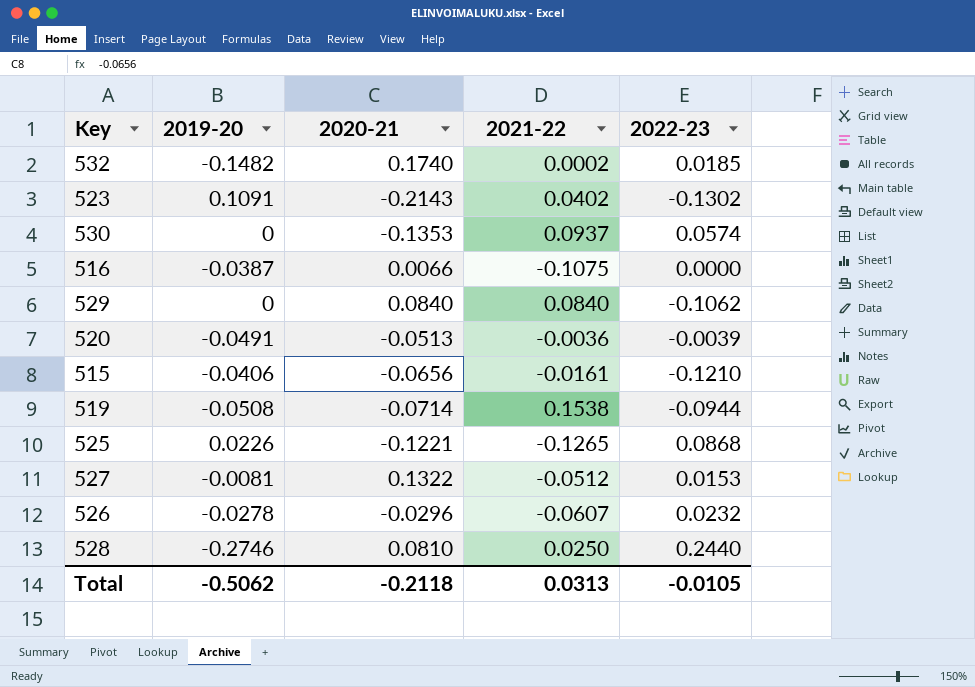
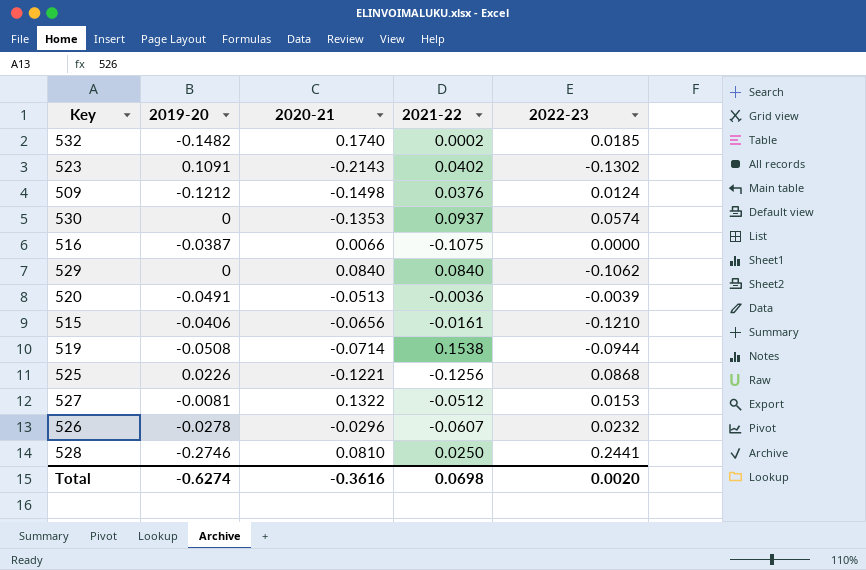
row 509: none -> -0.1212 | -0.1498 | 0.0376 | 0.0124
525 | 2021-22: -0.1265 -> -0.1256
528 | 2022-23: 0.2440 -> 0.2441
Total | 2019-20: -0.5062 -> -0.6274
Total | 2020-21: -0.2118 -> -0.3616
Total | 2021-22: 0.0313 -> 0.0698
Total | 2022-23: -0.0105 -> 0.0020

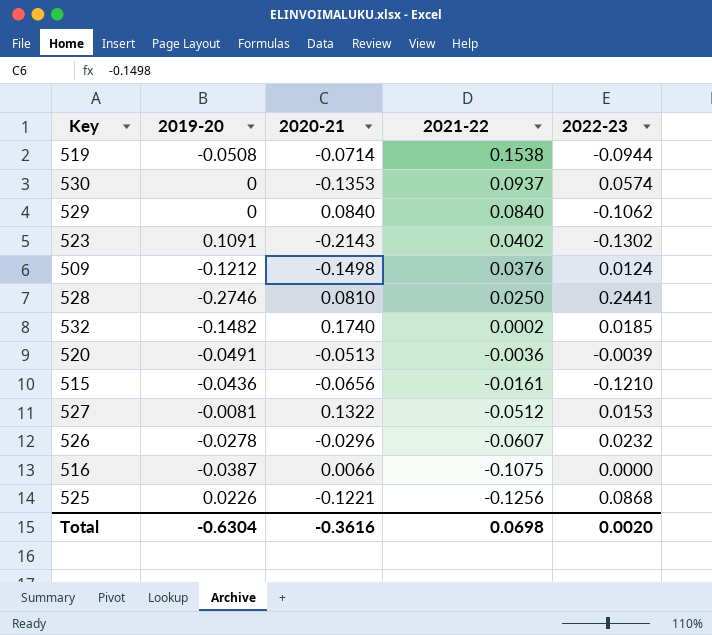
row order: none -> 2021-22 descending
515 | 2019-20: -0.0406 -> -0.0436
Total | 2019-20: -0.6274 -> -0.6304

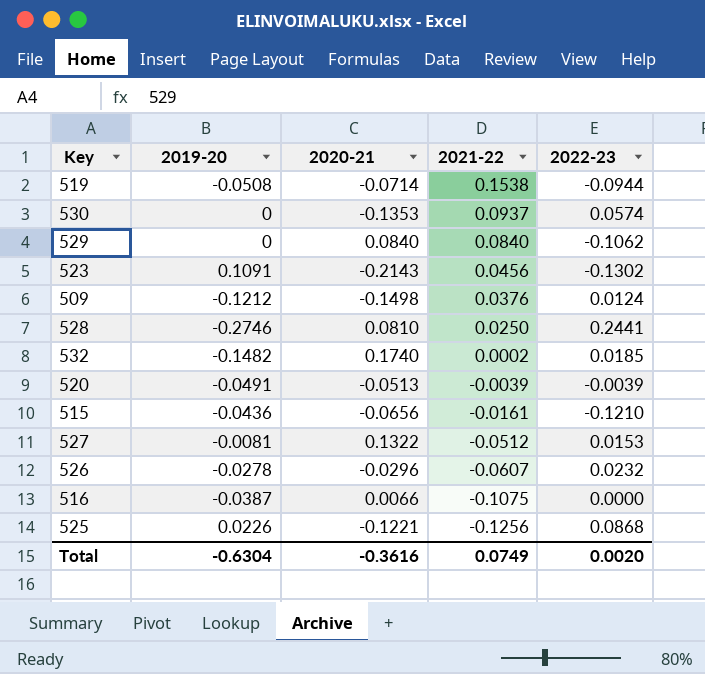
523 | 2021-22: 0.0402 -> 0.0456
520 | 2021-22: -0.0036 -> -0.0039
Total | 2021-22: 0.0698 -> 0.0749

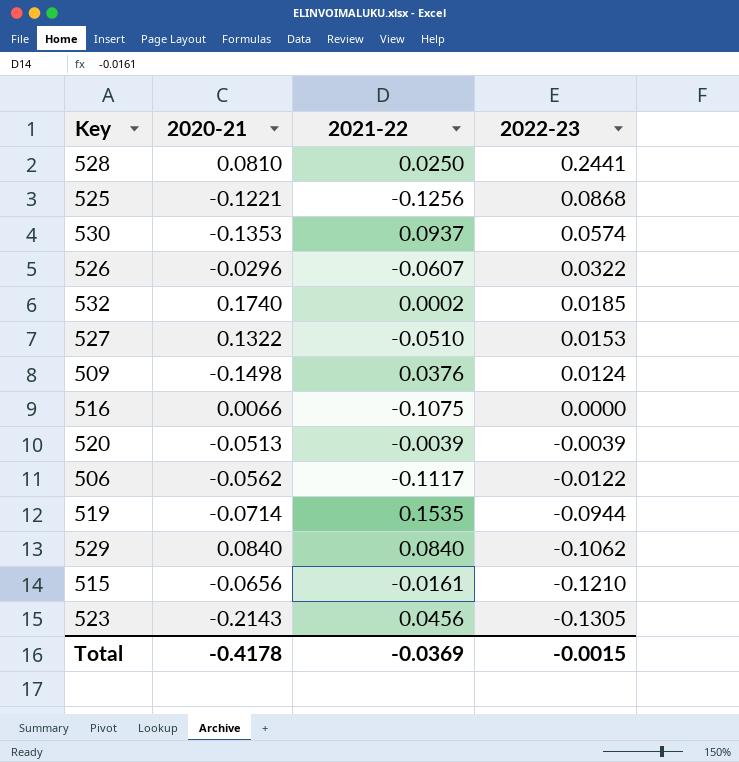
row order: 2021-22 descending -> 2022-23 descending
column 2019-20 | position: 2 -> none
526 | 2022-23: 0.0232 -> 0.0322
527 | 2021-22: -0.0512 -> -0.0510
row 506: none -> -0.0562 | -0.1117 | -0.0122
519 | 2021-22: 0.1538 -> 0.1535
523 | 2022-23: -0.1302 -> -0.1305
Total | 2020-21: -0.3616 -> -0.4178
Total | 2021-22: 0.0749 -> -0.0369
Total | 2022-23: 0.0020 -> -0.0015

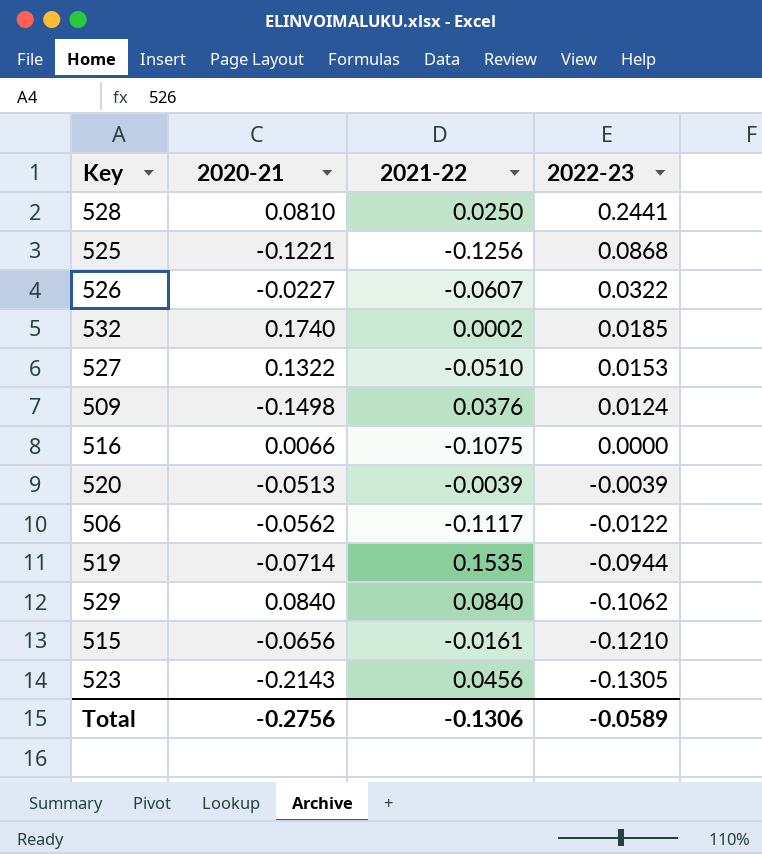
row 530: -0.1353 | 0.0937 | 0.0574 -> none
526 | 2020-21: -0.0296 -> -0.0227
Total | 2020-21: -0.4178 -> -0.2756
Total | 2021-22: -0.0369 -> -0.1306
Total | 2022-23: -0.0015 -> -0.0589

